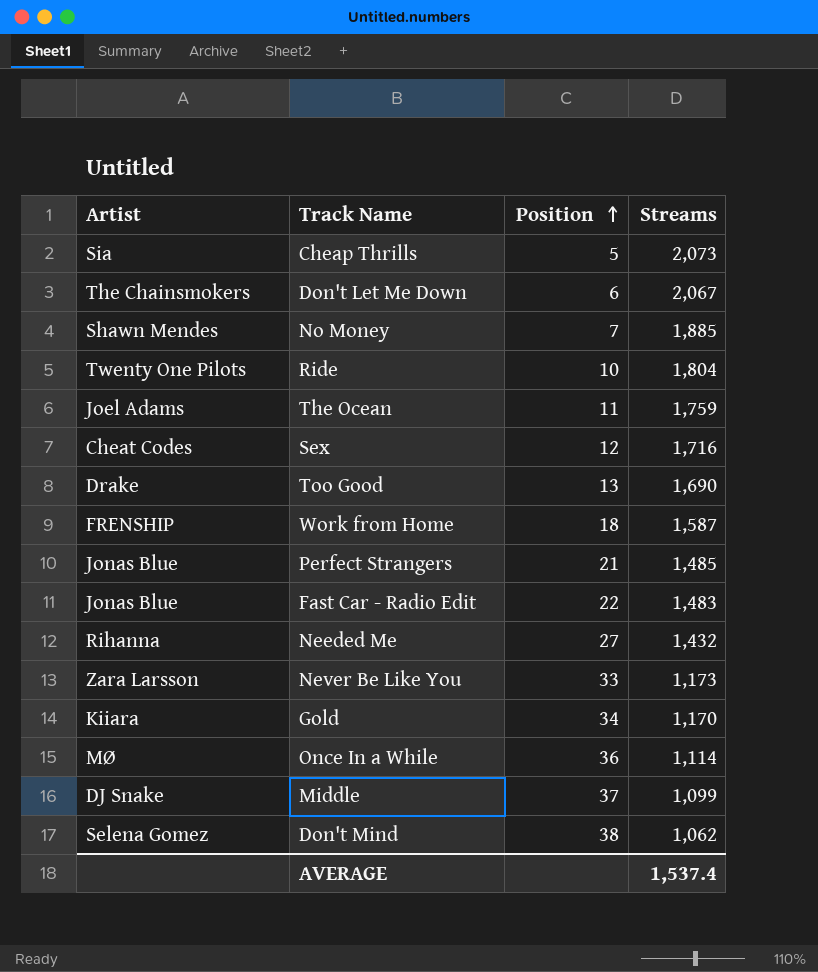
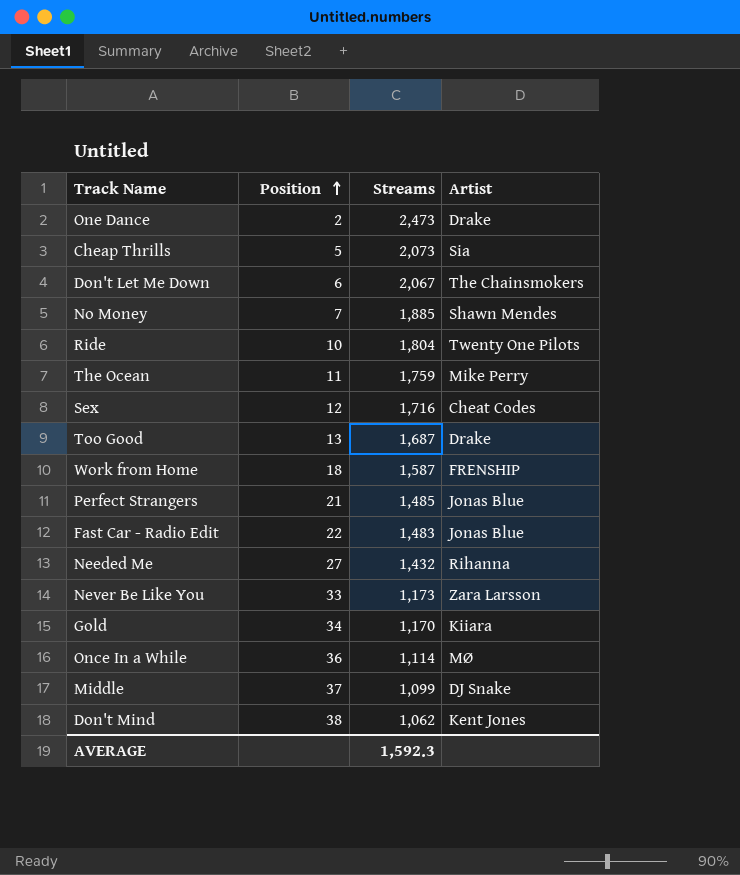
column Artist | position: 1 -> 4
row One Dance: none -> 2 | 2,473 | Drake
The Ocean | Artist: Joel Adams -> Mike Perry
Too Good | Streams: 1,690 -> 1,687
Don't Mind | Artist: Selena Gomez -> Kent Jones
AVERAGE | Streams: 1,537.4 -> 1,592.3

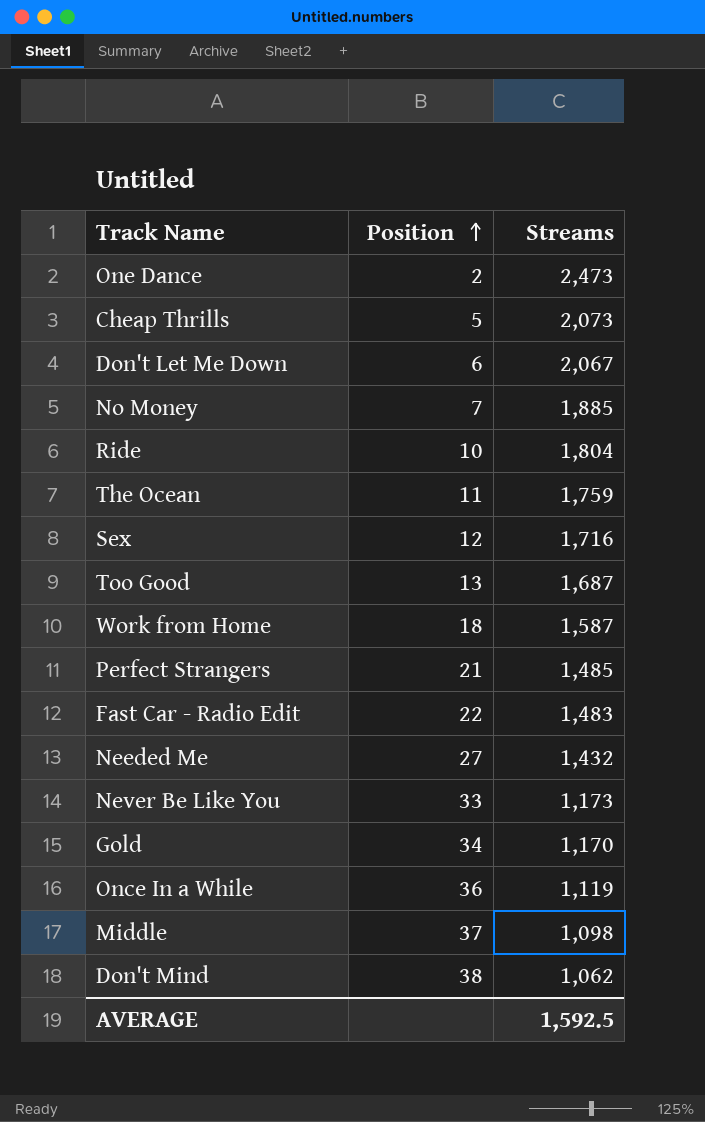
column Artist | position: 4 -> none
Once In a While | Streams: 1,114 -> 1,119
Middle | Streams: 1,099 -> 1,098
AVERAGE | Streams: 1,592.3 -> 1,592.5

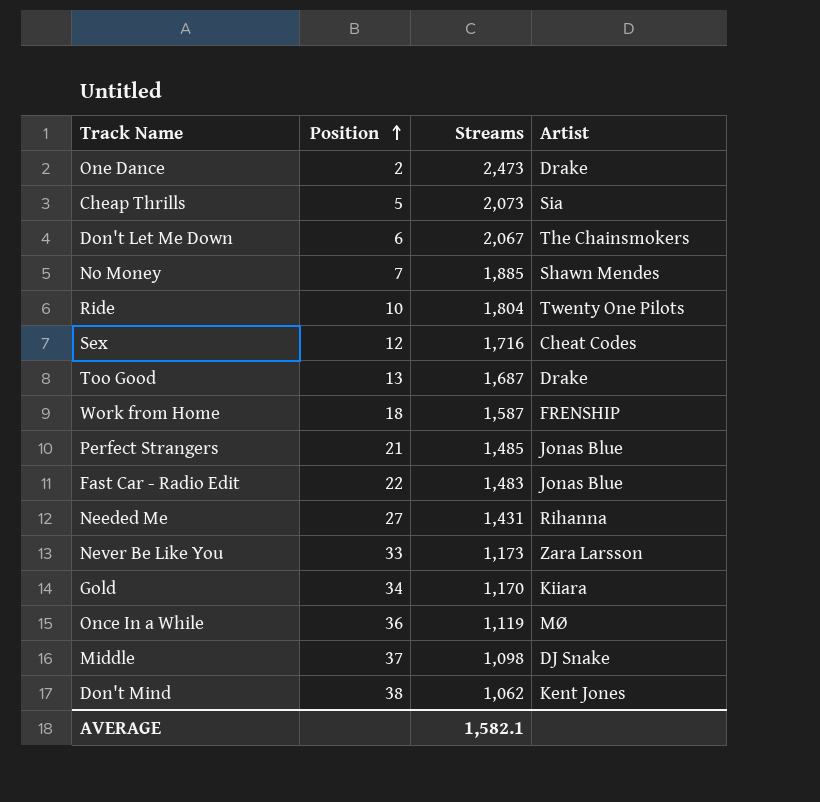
column Artist | position: none -> 4
row The Ocean: 11 | 1,759 -> none
Needed Me | Streams: 1,432 -> 1,431
AVERAGE | Streams: 1,592.5 -> 1,582.1

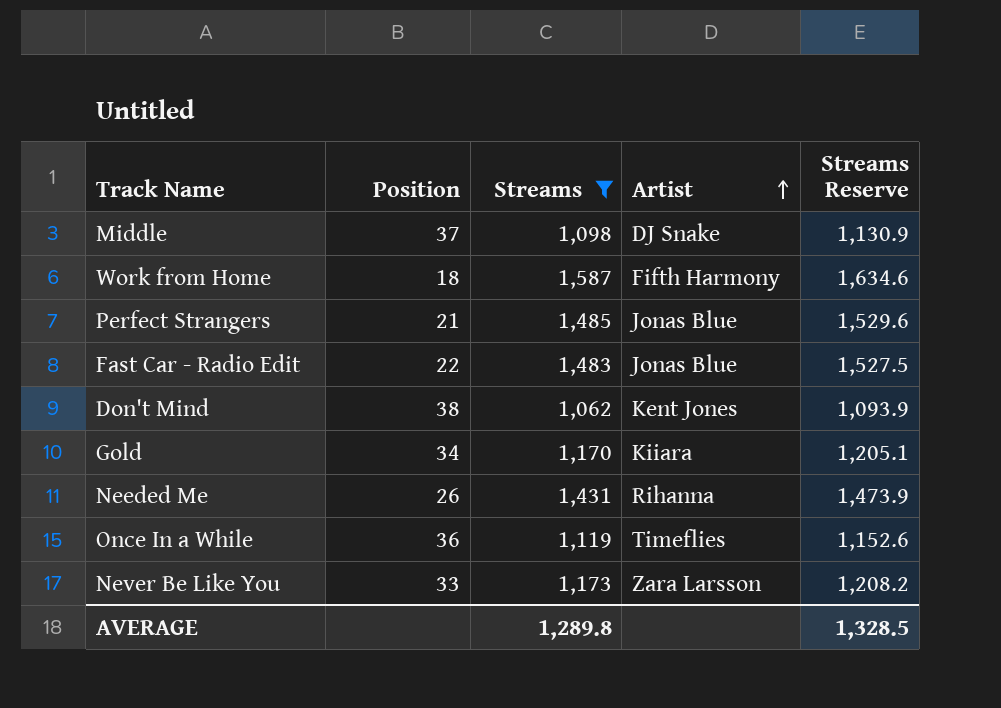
filter: none -> Streams <= 1,587
row order: Position ascending -> Artist ascending
column Streams Reserve | formula: none -> [Streams] * 1.03
Work from Home | Artist: FRENSHIP -> Fifth Harmony
Needed Me | Position: 27 -> 26
Once In a While | Artist: MØ -> Timeflies
AVERAGE | Streams: 1,582.1 -> 1,289.8

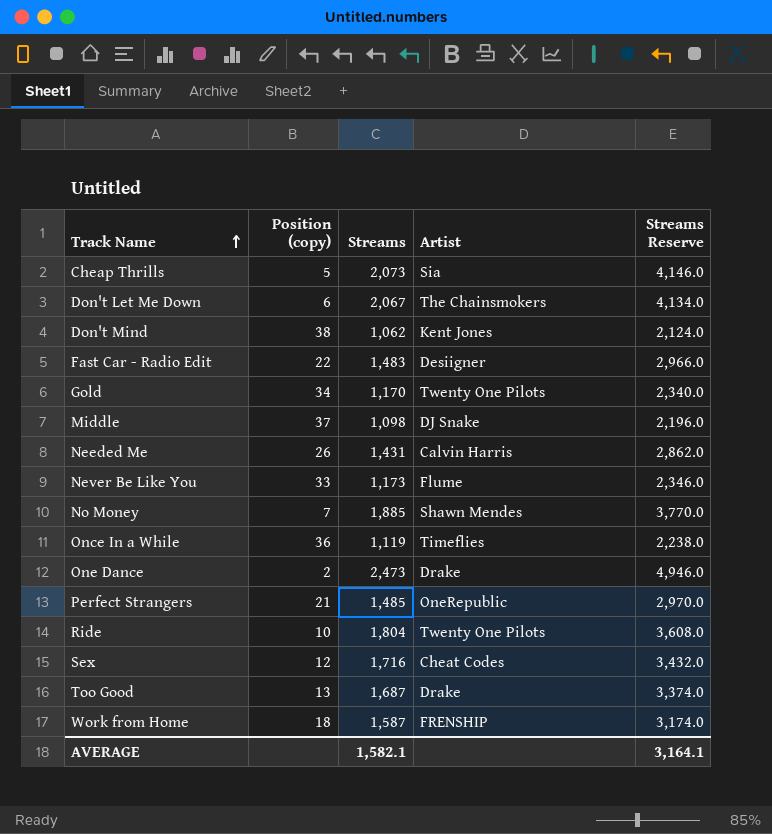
filter: Streams <= 1,587 -> none
row order: Artist ascending -> Track Name ascending
column name: Position -> Position (copy)
column Streams Reserve | formula: [Streams] * 1.03 -> [Streams] * 2
Fast Car - Radio Edit | Artist: Jonas Blue -> Desiigner
Gold | Artist: Kiiara -> Twenty One Pilots
Needed Me | Artist: Rihanna -> Calvin Harris
Never Be Like You | Artist: Zara Larsson -> Flume
Perfect Strangers | Artist: Jonas Blue -> OneRepublic
Work from Home | Artist: Fifth Harmony -> FRENSHIP
AVERAGE | Streams: 1,289.8 -> 1,582.1
AVERAGE | Streams Reserve: 1,328.5 -> 3,164.1

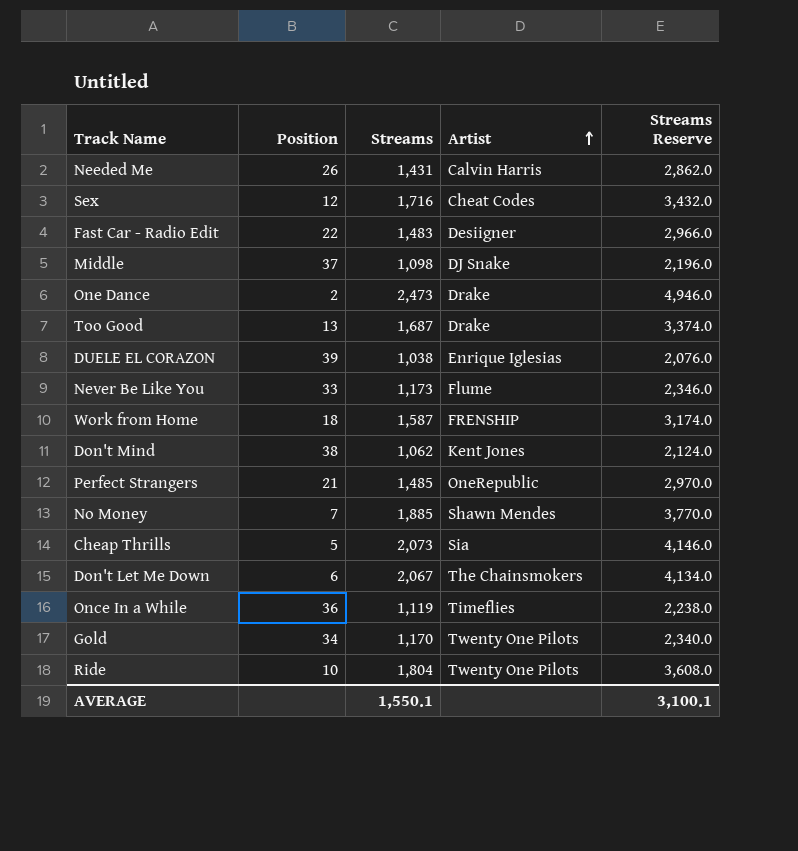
row order: Track Name ascending -> Artist ascending
column name: Position (copy) -> Position
row DUELE EL CORAZON: none -> 39 | 1,038 | Enrique Iglesias | 2,076.0
AVERAGE | Streams: 1,582.1 -> 1,550.1
AVERAGE | Streams Reserve: 3,164.1 -> 3,100.1

